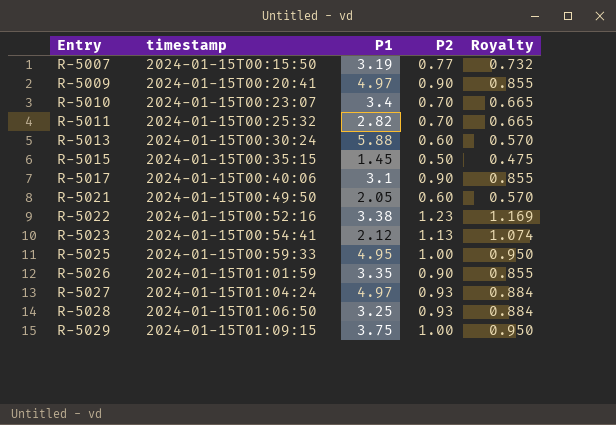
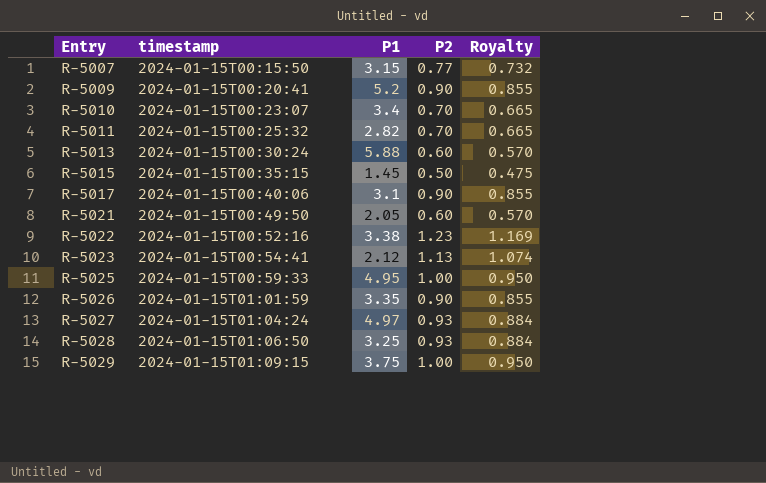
R-5007 | P1: 3.19 -> 3.15
R-5009 | P1: 4.97 -> 5.2

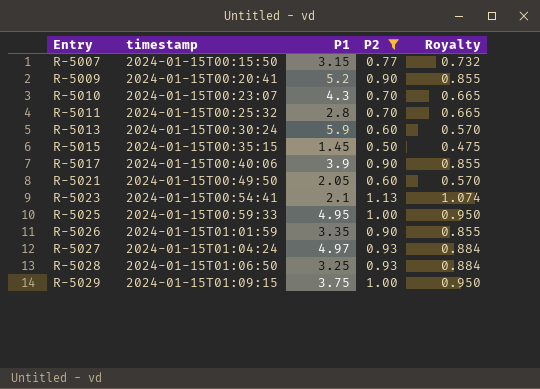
filter: none -> P2 != 1.23
R-5010 | P1: 3.4 -> 4.3
R-5011 | P1: 2.82 -> 2.8
R-5013 | P1: 5.88 -> 5.9
R-5017 | P1: 3.1 -> 3.9
R-5023 | P1: 2.12 -> 2.1

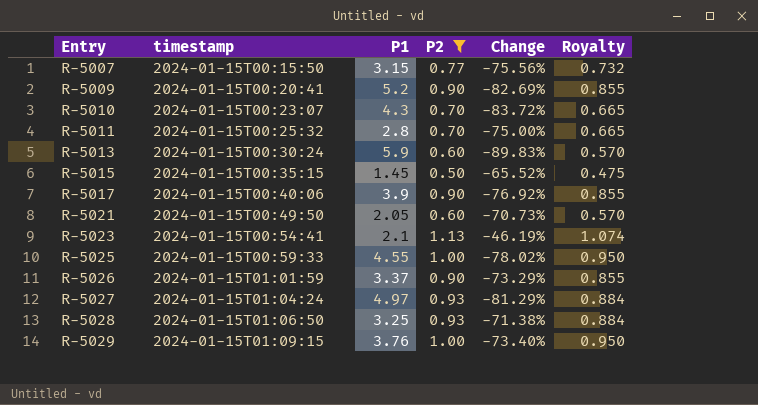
column Change | formula: none -> ([P2] - [P1]) / [P1]
R-5025 | P1: 4.95 -> 4.55
R-5026 | P1: 3.35 -> 3.37
R-5029 | P1: 3.75 -> 3.76

